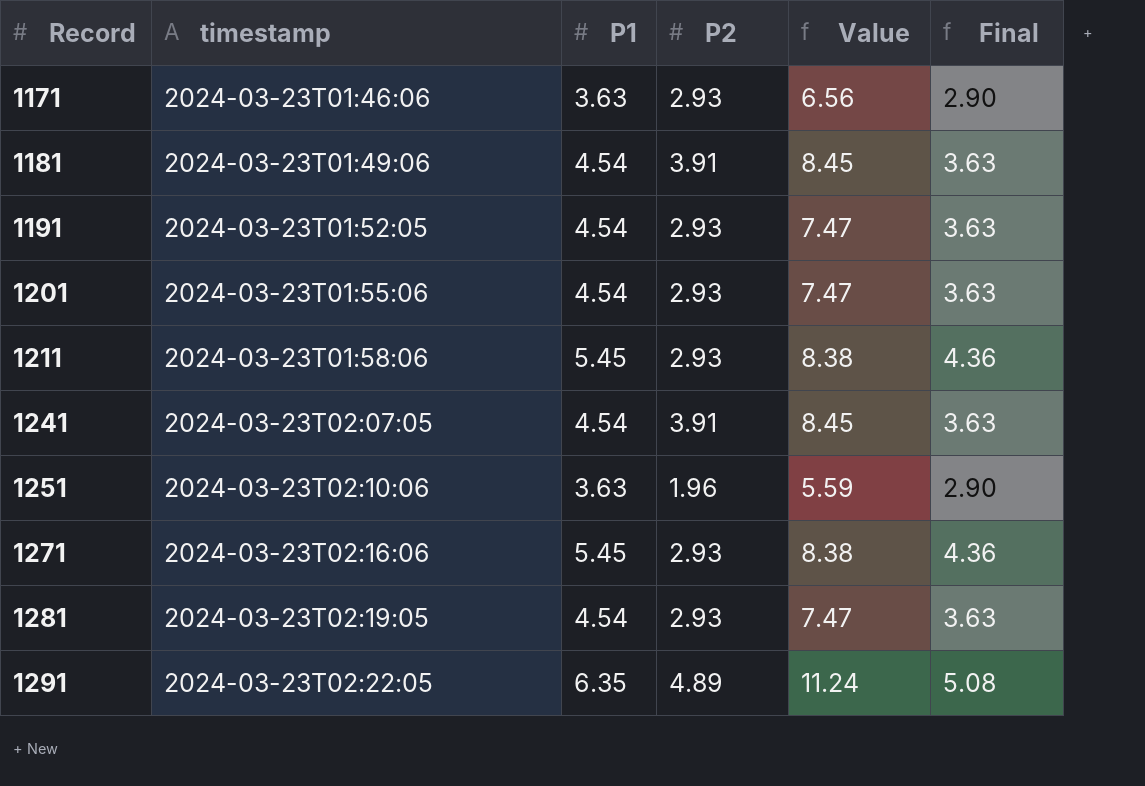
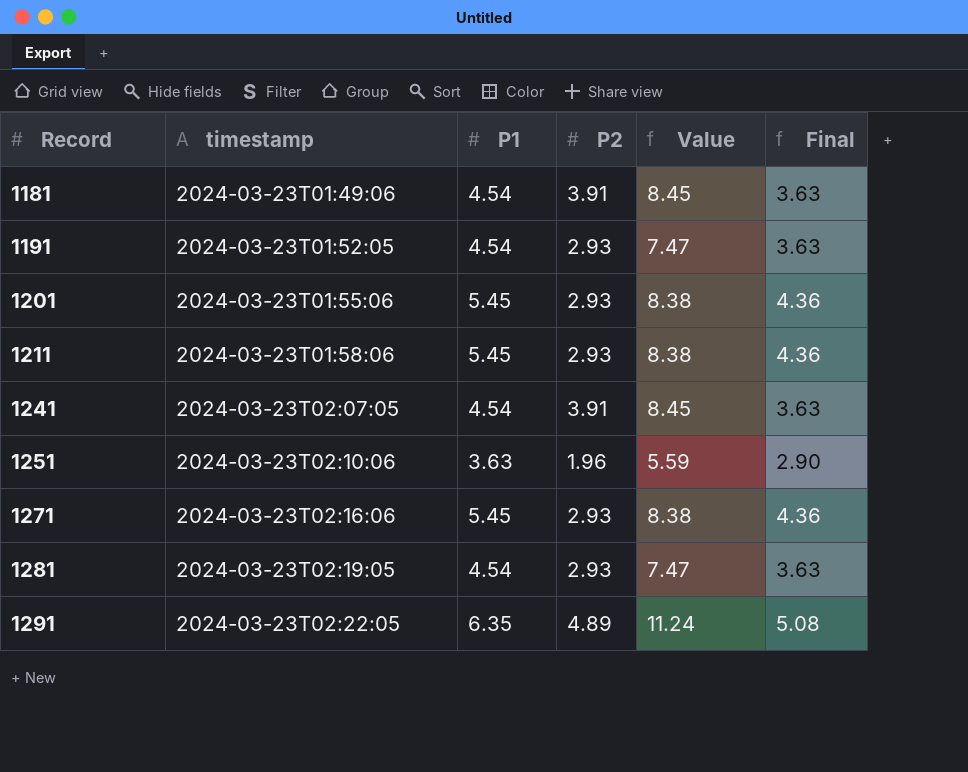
row 1171: 2024-03-23T01:46:06 | 3.63 | 2.93 | 6.56 | 2.90 -> none
1201 | P1: 4.54 -> 5.45
1201 | Value: 7.47 -> 8.38
1201 | Final: 3.63 -> 4.36

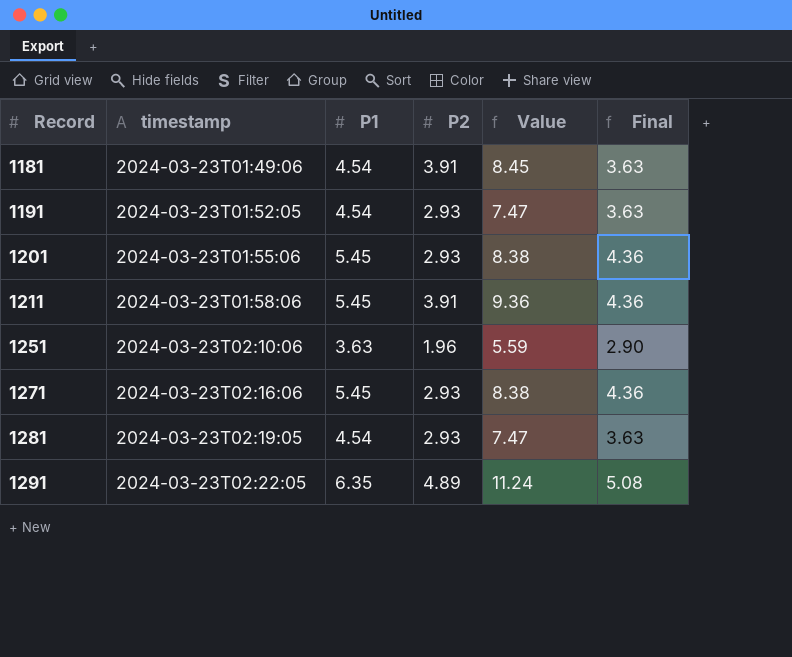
row 1241: 2024-03-23T02:07:05 | 4.54 | 3.91 | 8.45 | 3.63 -> none
1211 | P2: 2.93 -> 3.91
1211 | Value: 8.38 -> 9.36

